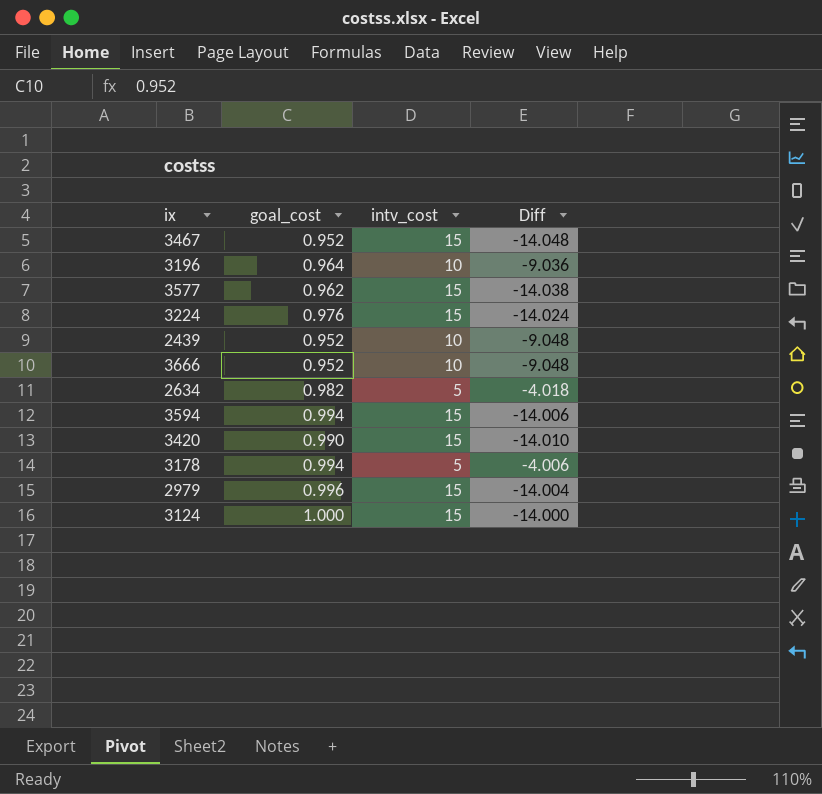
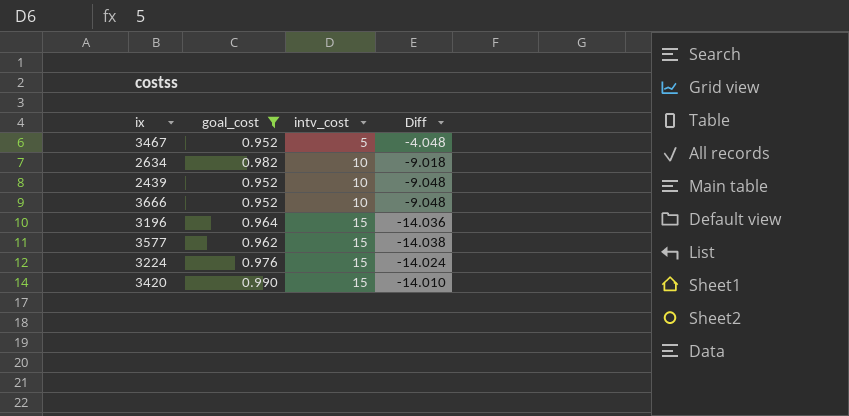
filter: none -> goal_cost <= 0.990
row order: none -> intv_cost ascending
3467 | intv_cost: 15 -> 5
3467 | Diff: -14.048 -> -4.048
2634 | intv_cost: 5 -> 10
2634 | Diff: -4.018 -> -9.018
3196 | intv_cost: 10 -> 15
3196 | Diff: -9.036 -> -14.036

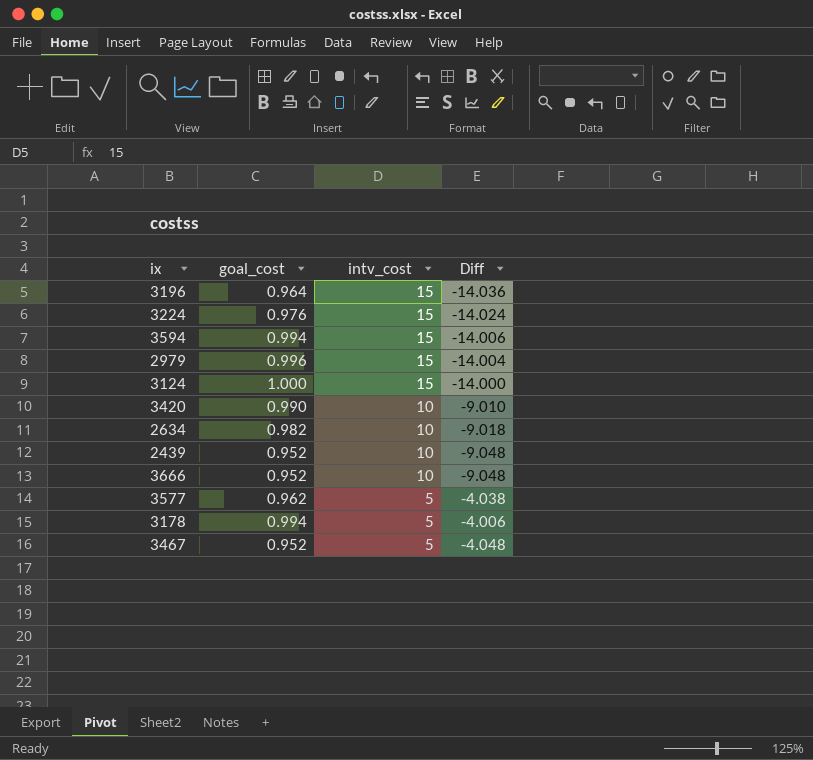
filter: goal_cost <= 0.990 -> none
row order: intv_cost ascending -> intv_cost descending
3420 | intv_cost: 15 -> 10
3420 | Diff: -14.010 -> -9.010
3577 | intv_cost: 15 -> 5
3577 | Diff: -14.038 -> -4.038

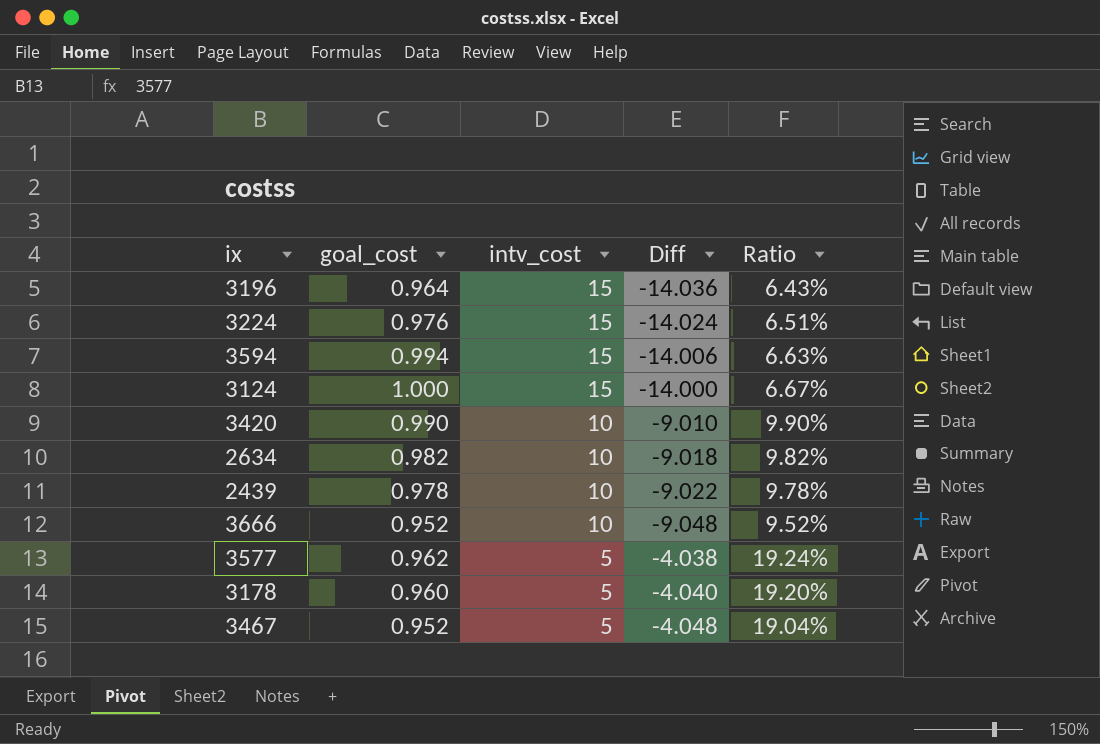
column Ratio | formula: none -> [goal_cost] / [intv_cost]
row 2979: 0.996 | 15 | -14.004 -> none
2439 | goal_cost: 0.952 -> 0.978
2439 | Diff: -9.048 -> -9.022
3178 | goal_cost: 0.994 -> 0.960
3178 | Diff: -4.006 -> -4.040

